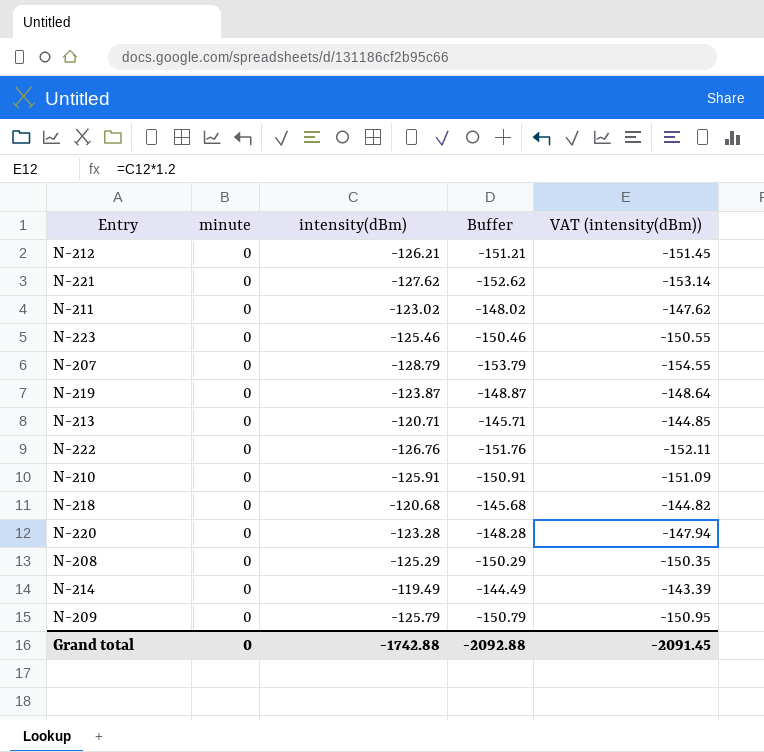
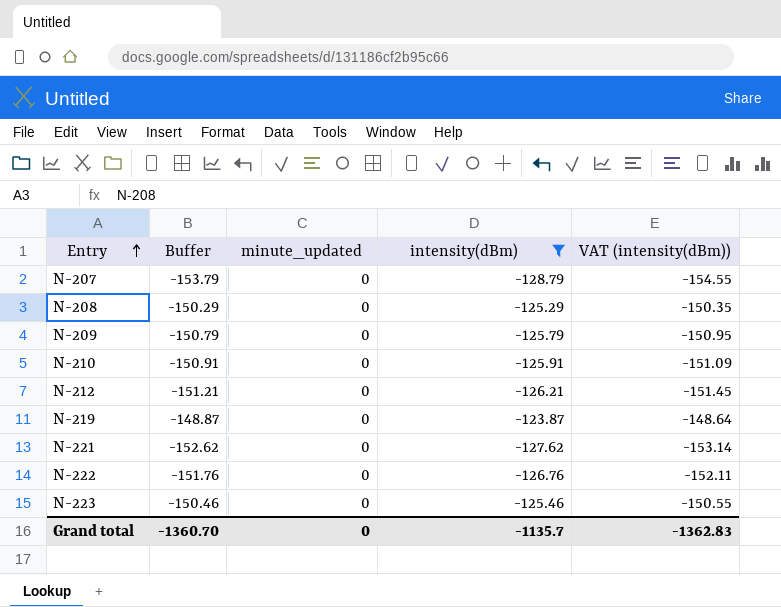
filter: none -> intensity(dBm) <= -123.87
row order: none -> Entry ascending
column Buffer | position: 4 -> 2
column name: minute -> minute_updated
Grand total | Buffer: -2092.88 -> -1360.70
Grand total | intensity(dBm): -1742.88 -> -1135.7
Grand total | VAT (intensity(dBm)): -2091.45 -> -1362.83

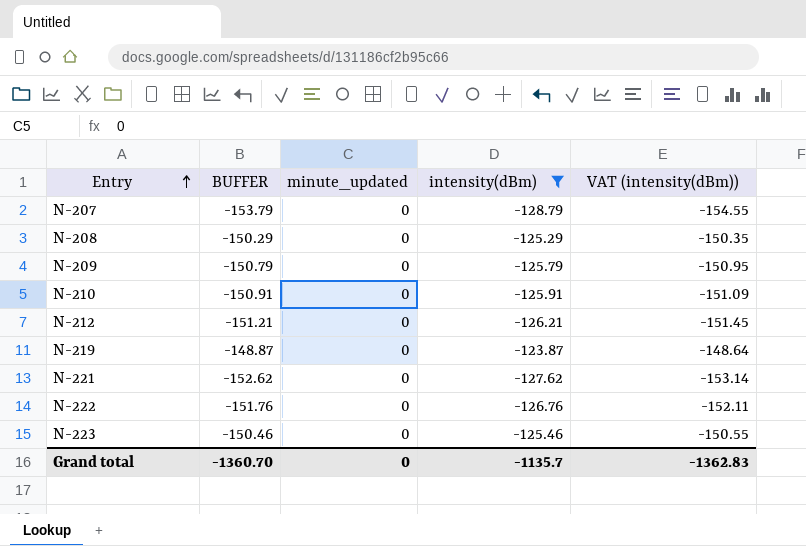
column name: Buffer -> BUFFER

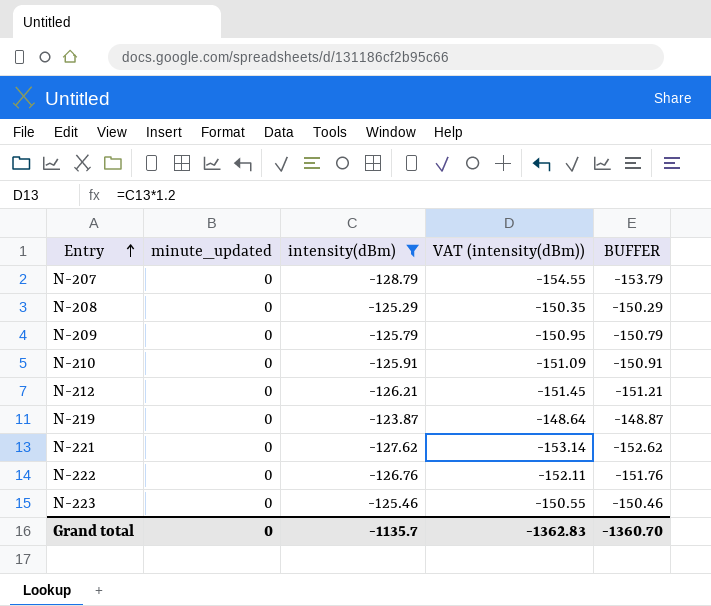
column BUFFER | position: 2 -> 5

